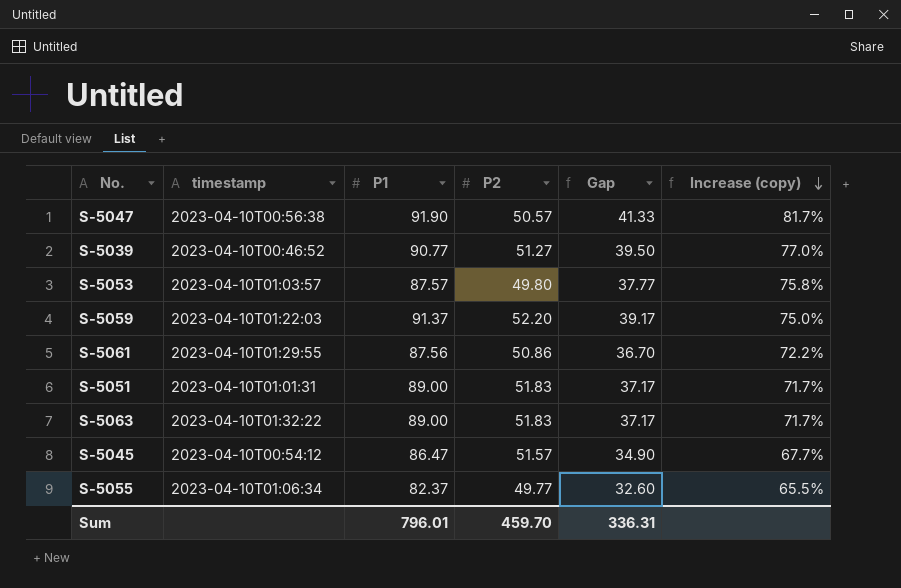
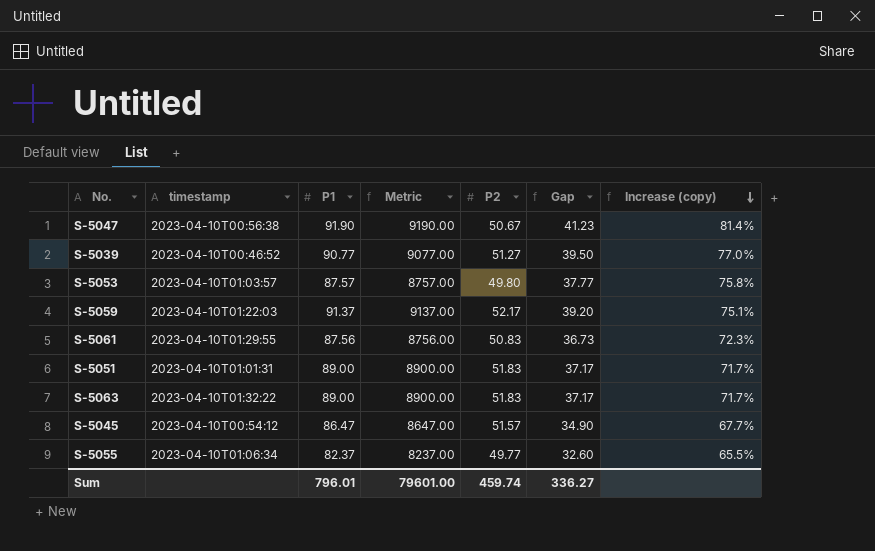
column Metric | formula: none -> [P1] * 100
S-5047 | P2: 50.57 -> 50.67
S-5047 | Gap: 41.33 -> 41.23
S-5047 | Increase (copy): 81.7% -> 81.4%
S-5059 | P2: 52.20 -> 52.17
S-5059 | Gap: 39.17 -> 39.20
S-5059 | Increase (copy): 75.0% -> 75.1%
S-5061 | P2: 50.86 -> 50.83
S-5061 | Gap: 36.70 -> 36.73
S-5061 | Increase (copy): 72.2% -> 72.3%
Sum | P2: 459.70 -> 459.74
Sum | Gap: 336.31 -> 336.27

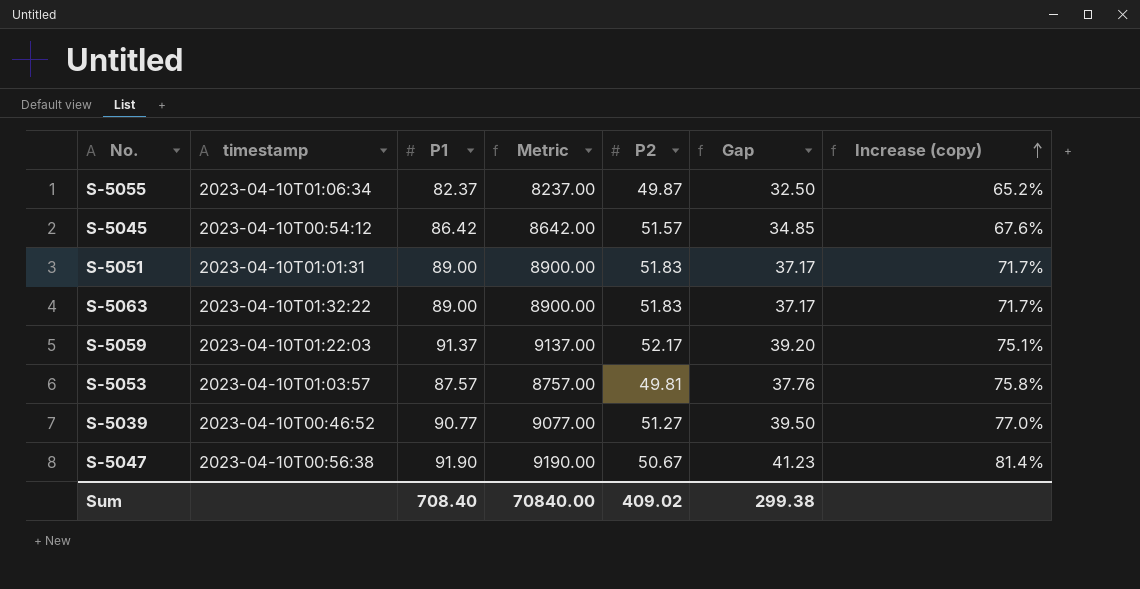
row order: Increase (copy) descending -> Increase (copy) ascending
row S-5061: 2023-04-10T01:29:55 | 87.56 | 8756.00 | 50.83 | 36.73 | 72.3% -> none
S-5055 | P2: 49.77 -> 49.87
S-5055 | Gap: 32.60 -> 32.50
S-5055 | Increase (copy): 65.5% -> 65.2%
S-5045 | P1: 86.47 -> 86.42
S-5045 | Metric: 8647.00 -> 8642.00
S-5045 | Gap: 34.90 -> 34.85
S-5045 | Increase (copy): 67.7% -> 67.6%
S-5053 | P2: 49.80 -> 49.81
S-5053 | Gap: 37.77 -> 37.76
Sum | P1: 796.01 -> 708.40
Sum | Metric: 79601.00 -> 70840.00
Sum | P2: 459.74 -> 409.02
Sum | Gap: 336.27 -> 299.38

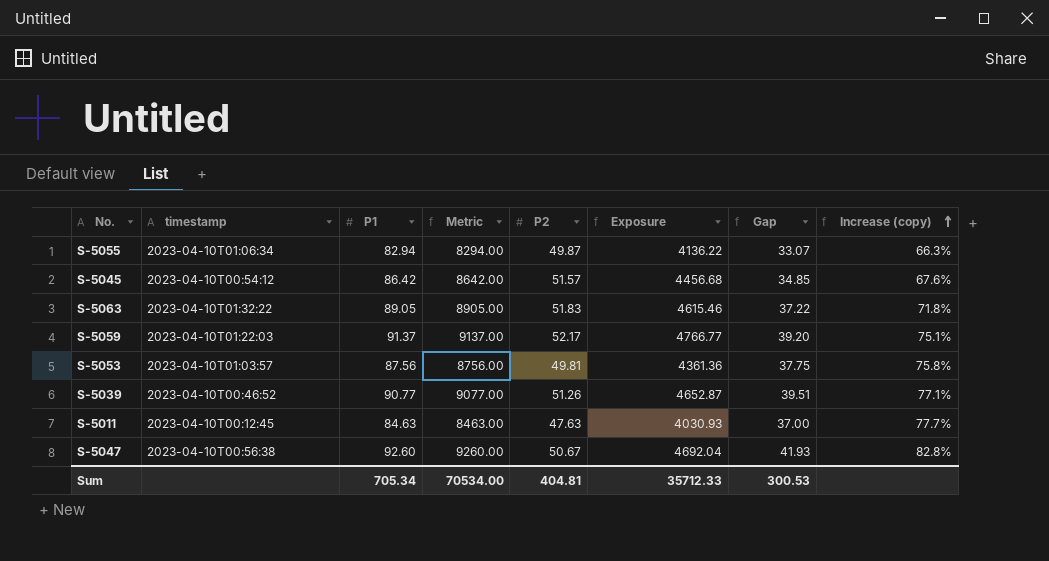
column Exposure | formula: none -> [P1] * [P2]
row S-5051: 2023-04-10T01:01:31 | 89.00 | 8900.00 | 51.83 | 37.17 | 71.7% -> none
S-5055 | P1: 82.37 -> 82.94
S-5055 | Metric: 8237.00 -> 8294.00
S-5055 | Gap: 32.50 -> 33.07
S-5055 | Increase (copy): 65.2% -> 66.3%
S-5063 | P1: 89.00 -> 89.05
S-5063 | Metric: 8900.00 -> 8905.00
S-5063 | Gap: 37.17 -> 37.22
S-5063 | Increase (copy): 71.7% -> 71.8%
S-5053 | P1: 87.57 -> 87.56
S-5053 | Metric: 8757.00 -> 8756.00
S-5053 | Gap: 37.76 -> 37.75
S-5039 | P2: 51.27 -> 51.26
S-5039 | Gap: 39.50 -> 39.51
S-5039 | Increase (copy): 77.0% -> 77.1%
row S-5011: none -> 2023-04-10T00:12:45 | 84.63 | 8463.00 | 47.63 | 4030.93 | 37.00 | 77.7%
S-5047 | P1: 91.90 -> 92.60
S-5047 | Metric: 9190.00 -> 9260.00
S-5047 | Gap: 41.23 -> 41.93
S-5047 | Increase (copy): 81.4% -> 82.8%
Sum | P1: 708.40 -> 705.34
Sum | Metric: 70840.00 -> 70534.00
Sum | P2: 409.02 -> 404.81
Sum | Gap: 299.38 -> 300.53

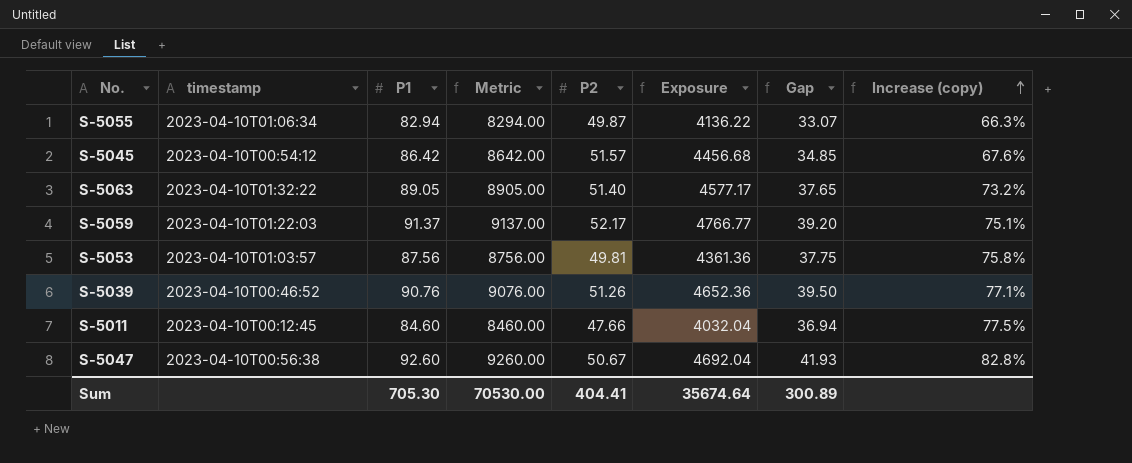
S-5063 | P2: 51.83 -> 51.40
S-5063 | Exposure: 4615.46 -> 4577.17
S-5063 | Gap: 37.22 -> 37.65
S-5063 | Increase (copy): 71.8% -> 73.2%
S-5039 | P1: 90.77 -> 90.76
S-5039 | Metric: 9077.00 -> 9076.00
S-5039 | Exposure: 4652.87 -> 4652.36
S-5039 | Gap: 39.51 -> 39.50
S-5011 | P1: 84.63 -> 84.60
S-5011 | Metric: 8463.00 -> 8460.00
S-5011 | P2: 47.63 -> 47.66
S-5011 | Exposure: 4030.93 -> 4032.04
S-5011 | Gap: 37.00 -> 36.94
S-5011 | Increase (copy): 77.7% -> 77.5%
Sum | P1: 705.34 -> 705.30
Sum | Metric: 70534.00 -> 70530.00
Sum | P2: 404.81 -> 404.41
Sum | Exposure: 35712.33 -> 35674.64
Sum | Gap: 300.53 -> 300.89

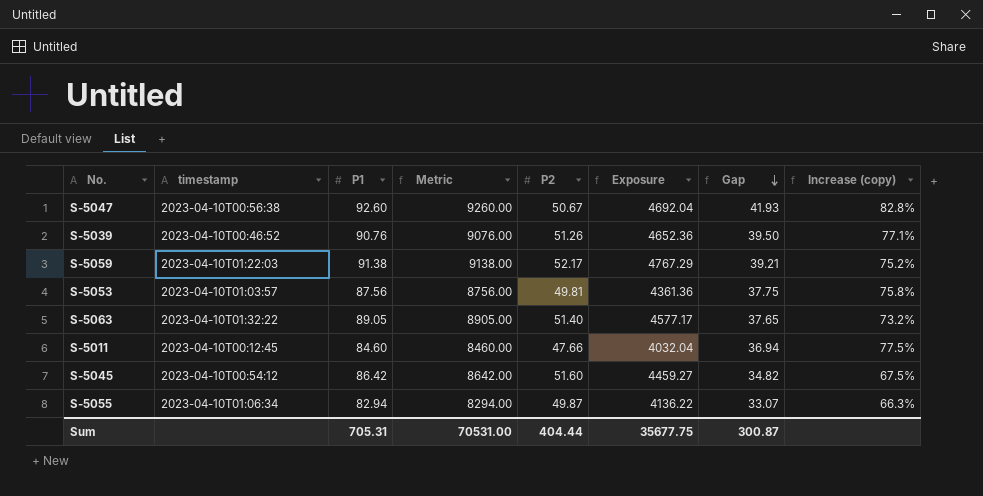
row order: Increase (copy) ascending -> Gap descending
S-5059 | P1: 91.37 -> 91.38
S-5059 | Metric: 9137.00 -> 9138.00
S-5059 | Exposure: 4766.77 -> 4767.29
S-5059 | Gap: 39.20 -> 39.21
S-5059 | Increase (copy): 75.1% -> 75.2%
S-5045 | P2: 51.57 -> 51.60
S-5045 | Exposure: 4456.68 -> 4459.27
S-5045 | Gap: 34.85 -> 34.82
S-5045 | Increase (copy): 67.6% -> 67.5%
Sum | P1: 705.30 -> 705.31
Sum | Metric: 70530.00 -> 70531.00
Sum | P2: 404.41 -> 404.44
Sum | Exposure: 35674.64 -> 35677.75
Sum | Gap: 300.89 -> 300.87

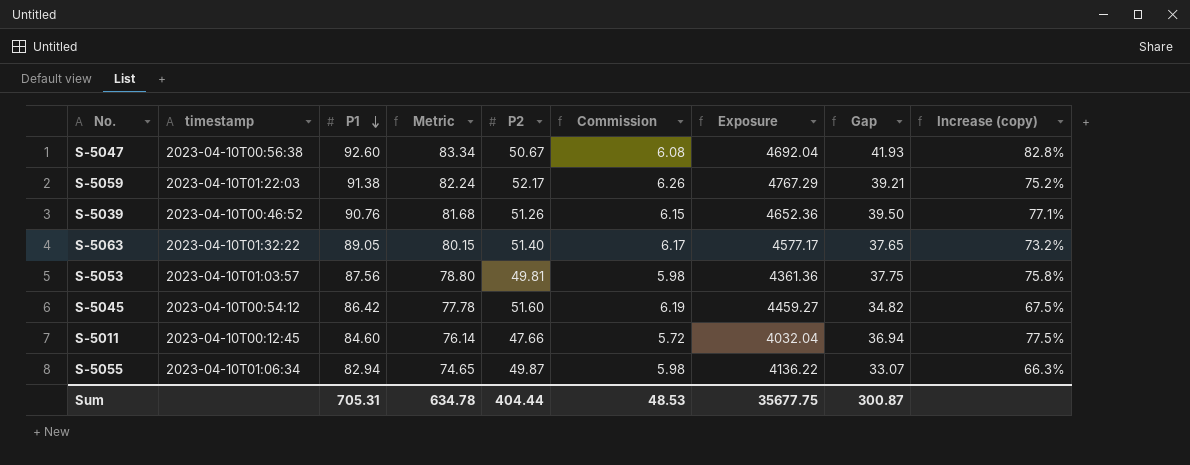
row order: Gap descending -> P1 descending
column Metric | formula: [P1] * 100 -> [P1] * 0.9
column Commission | formula: none -> [P2] * 0.12
Sum | Metric: 70531.00 -> 634.78

